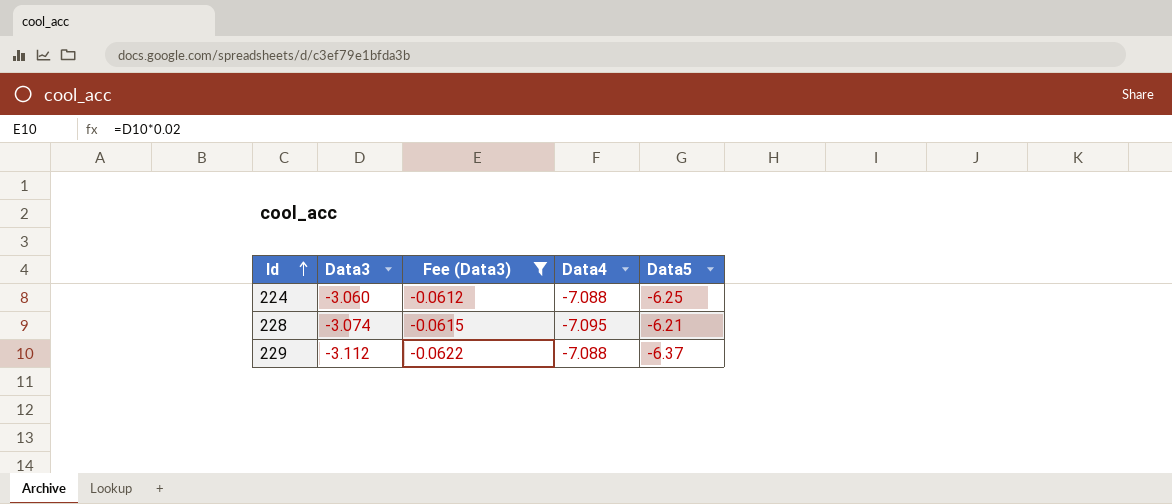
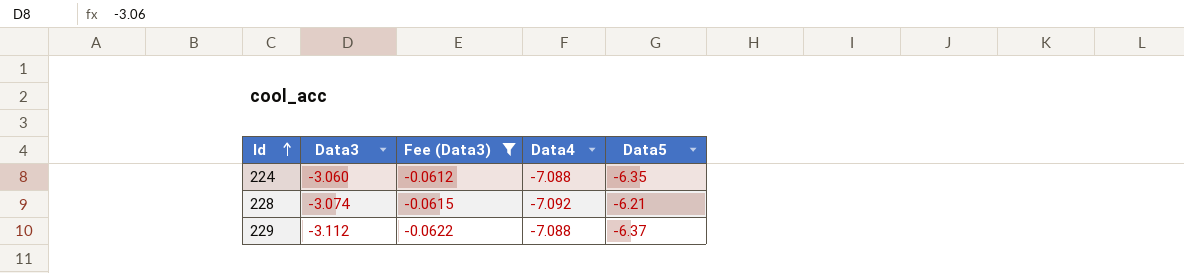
224 | Data5: -6.25 -> -6.35
228 | Data4: -7.095 -> -7.092

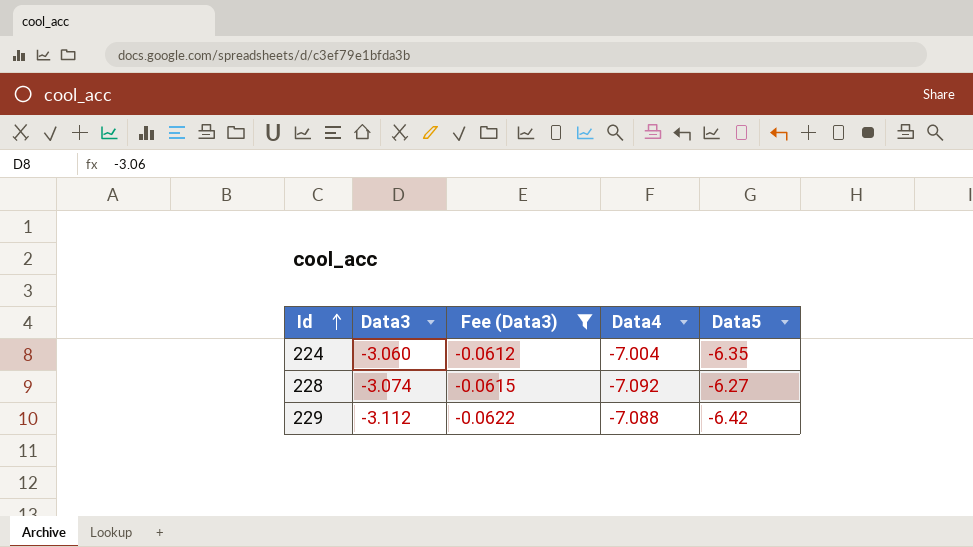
224 | Data4: -7.088 -> -7.004
228 | Data5: -6.21 -> -6.27
229 | Data5: -6.37 -> -6.42

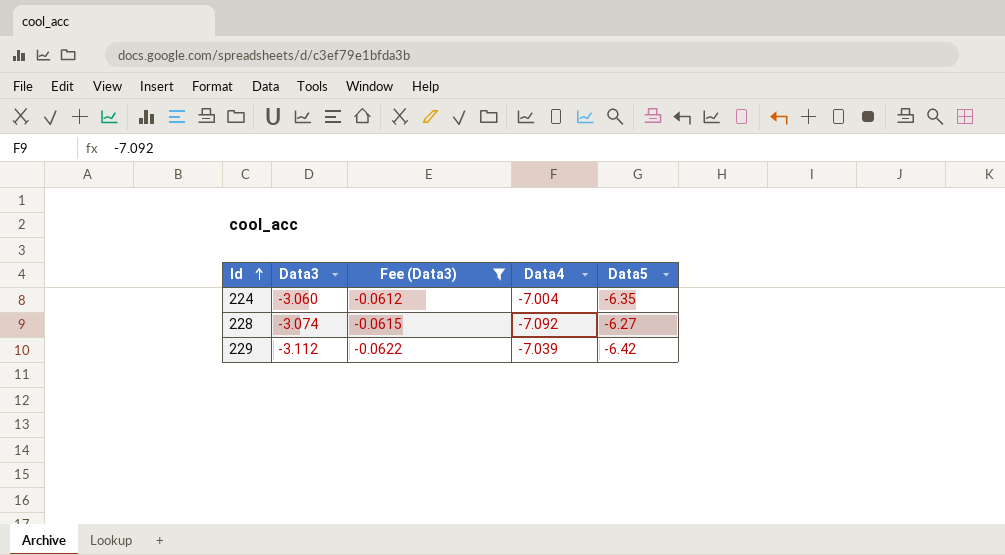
229 | Data4: -7.088 -> -7.039

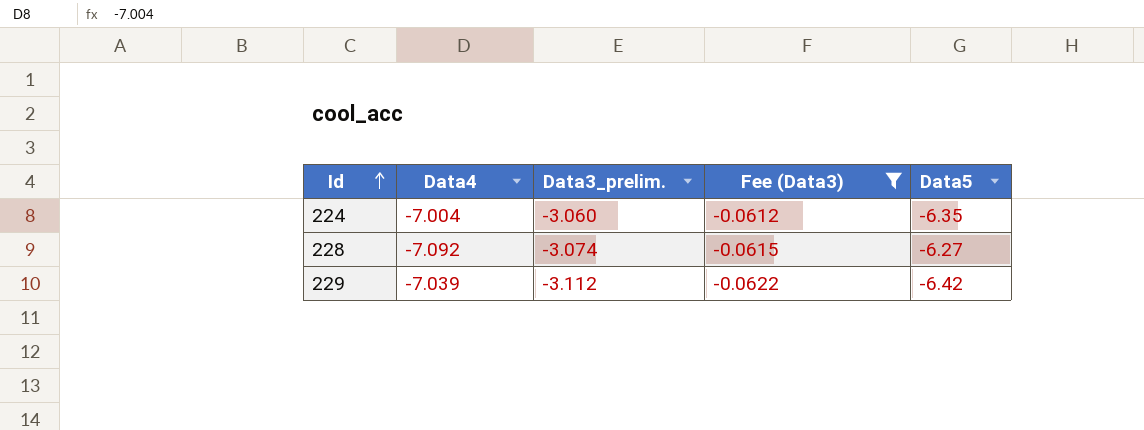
column Data4 | position: 4 -> 2
column name: Data3 -> Data3_prelim.

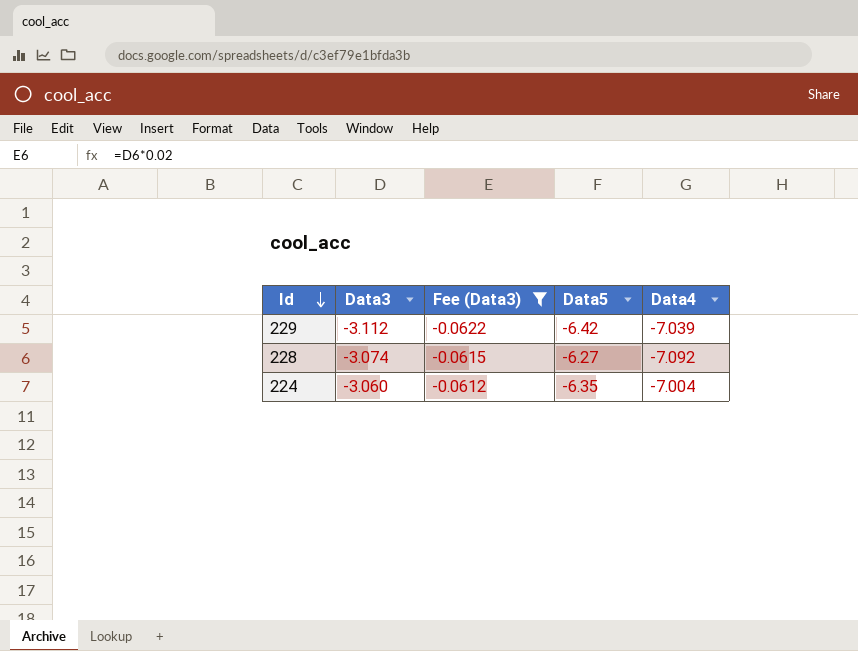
row order: Id ascending -> Id descending
column name: Data3_prelim. -> Data3
column Data4 | position: 2 -> 5

